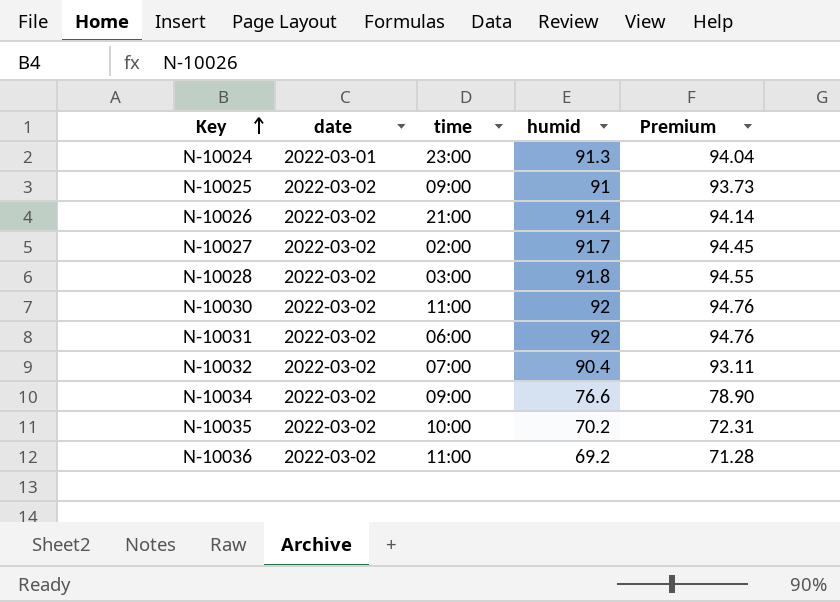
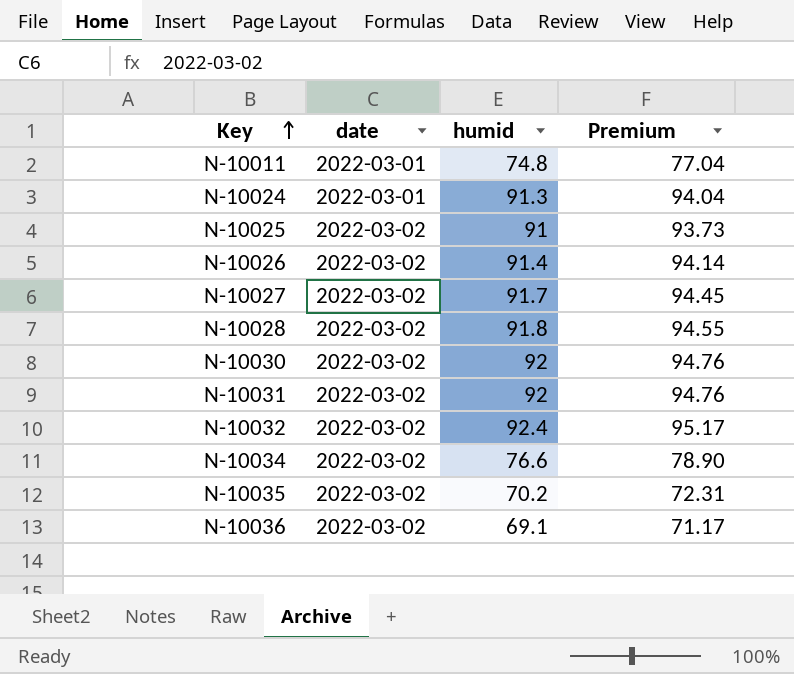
column time | position: 3 -> none
row N-10011: none -> 2022-03-01 | 74.8 | 77.04
N-10032 | humid: 90.4 -> 92.4
N-10032 | Premium: 93.11 -> 95.17
N-10036 | humid: 69.2 -> 69.1
N-10036 | Premium: 71.28 -> 71.17

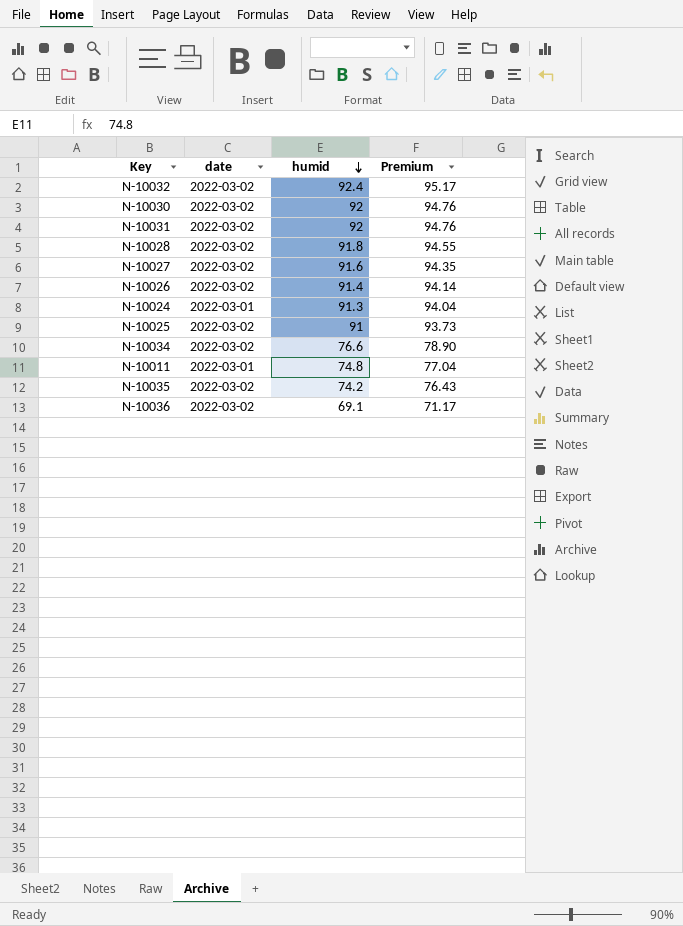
row order: Key ascending -> humid descending
N-10027 | humid: 91.7 -> 91.6
N-10027 | Premium: 94.45 -> 94.35
N-10035 | humid: 70.2 -> 74.2
N-10035 | Premium: 72.31 -> 76.43

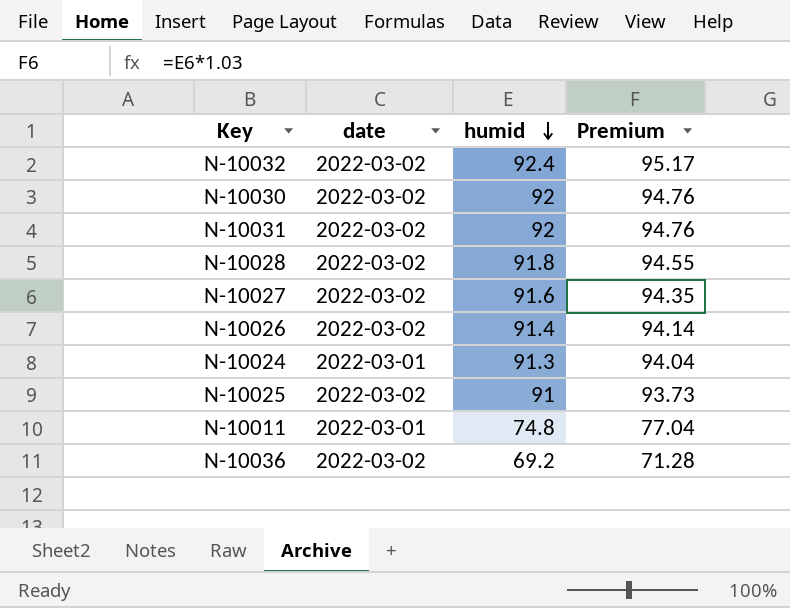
row N-10034: 2022-03-02 | 76.6 | 78.90 -> none
row N-10035: 2022-03-02 | 74.2 | 76.43 -> none
N-10036 | humid: 69.1 -> 69.2
N-10036 | Premium: 71.17 -> 71.28

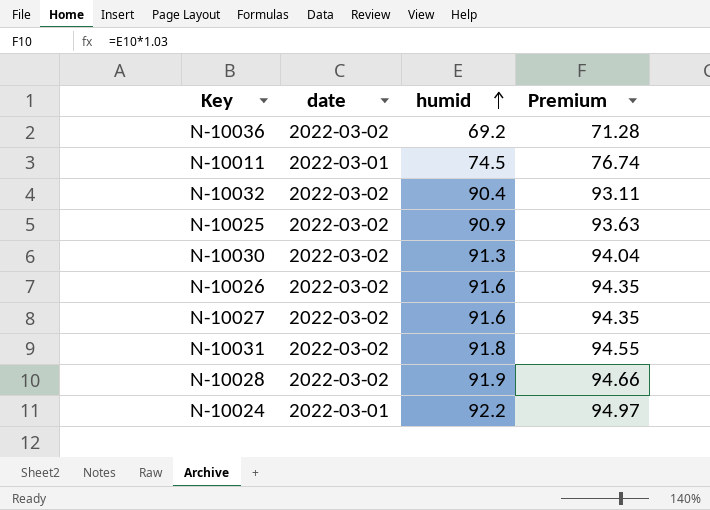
row order: humid descending -> humid ascending
N-10011 | humid: 74.8 -> 74.5
N-10011 | Premium: 77.04 -> 76.74
N-10032 | humid: 92.4 -> 90.4
N-10032 | Premium: 95.17 -> 93.11
N-10025 | humid: 91 -> 90.9
N-10025 | Premium: 93.73 -> 93.63
N-10030 | humid: 92 -> 91.3
N-10030 | Premium: 94.76 -> 94.04
N-10026 | humid: 91.4 -> 91.6
N-10026 | Premium: 94.14 -> 94.35
N-10031 | humid: 92 -> 91.8
N-10031 | Premium: 94.76 -> 94.55
N-10028 | humid: 91.8 -> 91.9
N-10028 | Premium: 94.55 -> 94.66
N-10024 | humid: 91.3 -> 92.2
N-10024 | Premium: 94.04 -> 94.97

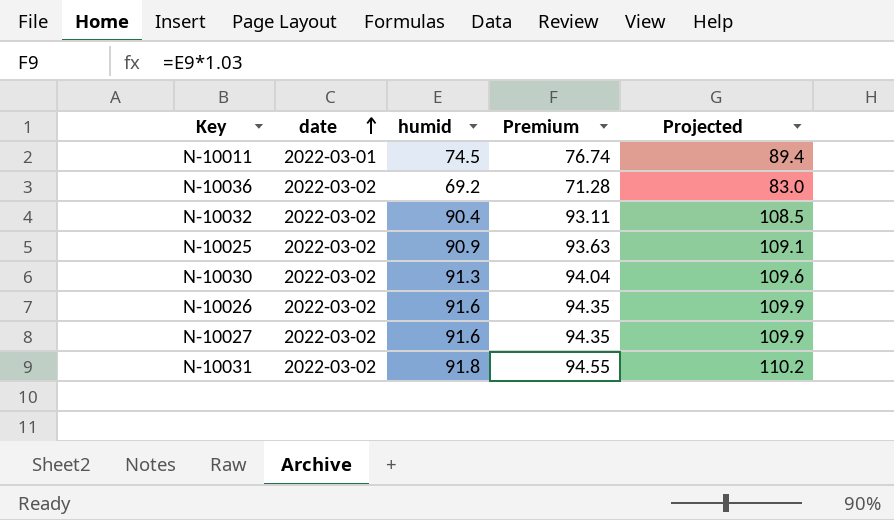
row order: humid ascending -> date ascending
column Projected | formula: none -> [humid] * 1.2
row N-10028: 2022-03-02 | 91.9 | 94.66 -> none
row N-10024: 2022-03-01 | 92.2 | 94.97 -> none

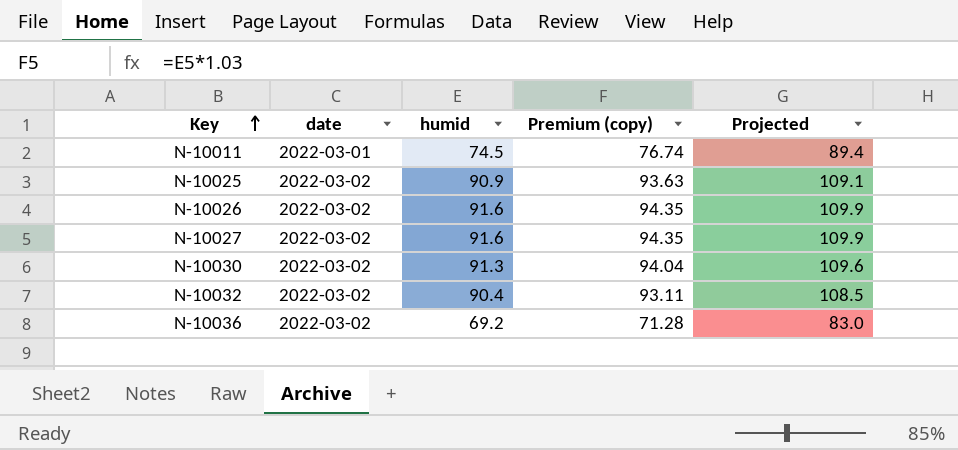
row order: date ascending -> Key ascending
column name: Premium -> Premium (copy)
row N-10031: 2022-03-02 | 91.8 | 94.55 | 110.2 -> none

